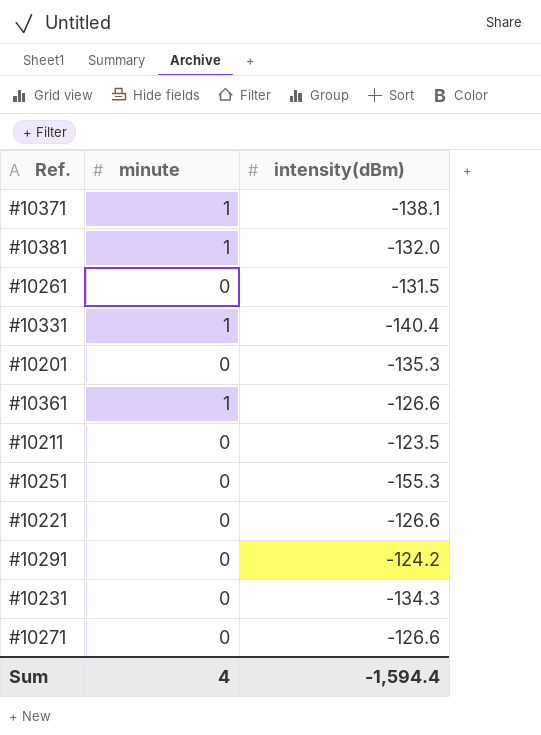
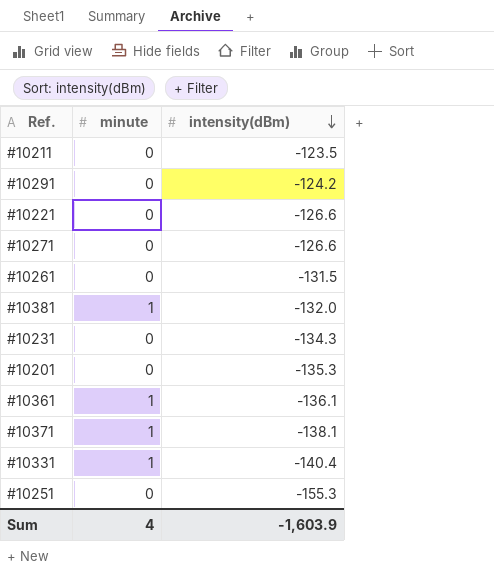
row order: none -> intensity(dBm) descending
#10361 | intensity(dBm): -126.6 -> -136.1
Sum | intensity(dBm): -1,594.4 -> -1,603.9

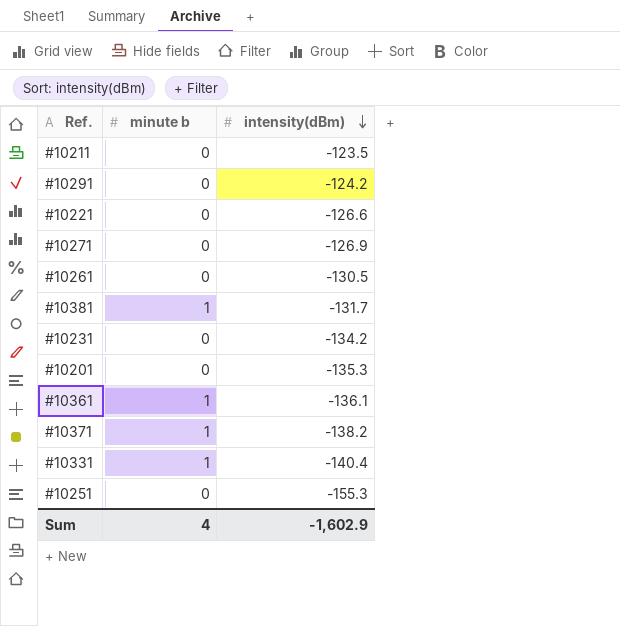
column name: minute -> minute b
#10271 | intensity(dBm): -126.6 -> -126.9
#10261 | intensity(dBm): -131.5 -> -130.5
#10381 | intensity(dBm): -132.0 -> -131.7
#10231 | intensity(dBm): -134.3 -> -134.2
#10371 | intensity(dBm): -138.1 -> -138.2
Sum | intensity(dBm): -1,603.9 -> -1,602.9

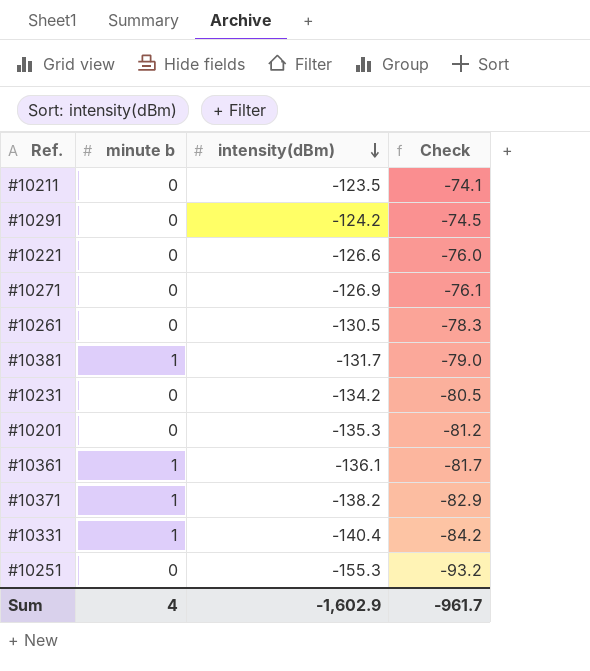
column Check | formula: none -> [intensity(dBm)] * 0.6

